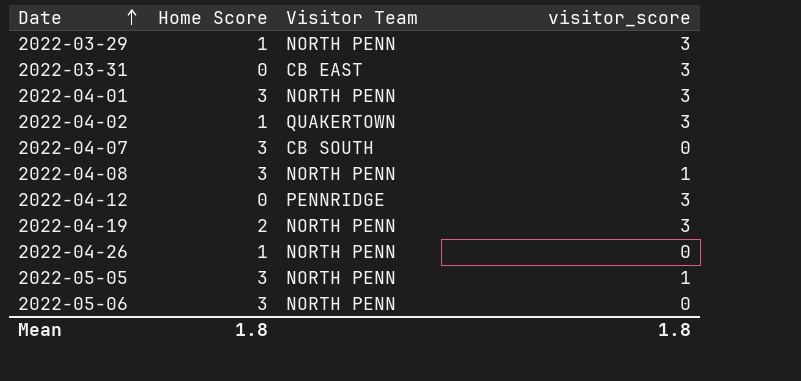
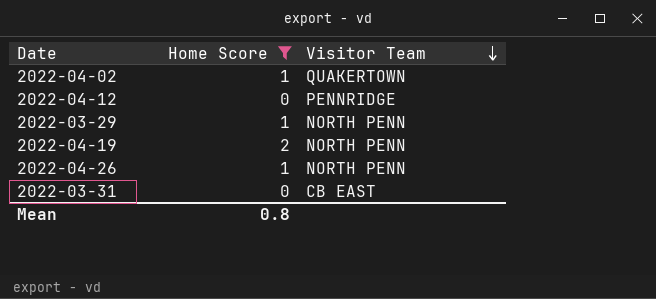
filter: none -> Home Score != 3
row order: Date ascending -> Visitor Team descending
column visitor_score | position: 4 -> none
Mean | Home Score: 1.8 -> 0.8

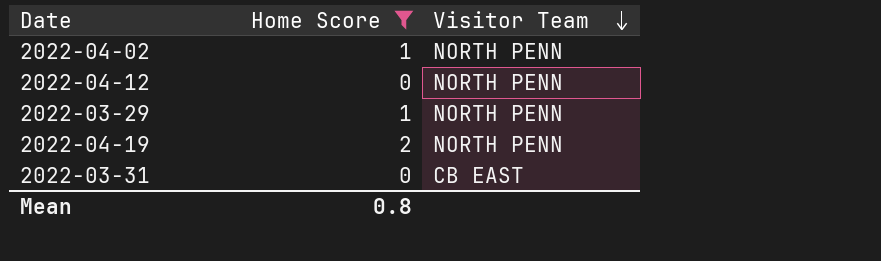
row 2022-04-26: 1 | NORTH PENN -> none
2022-04-02 | Visitor Team: QUAKERTOWN -> NORTH PENN
2022-04-12 | Visitor Team: PENNRIDGE -> NORTH PENN

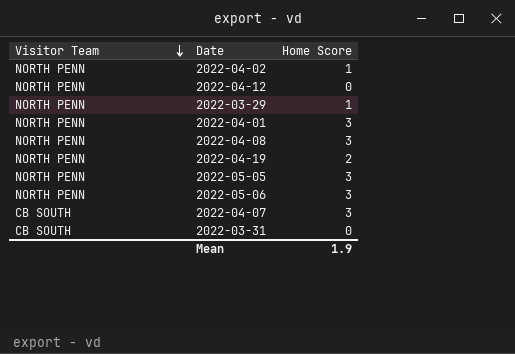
filter: Home Score != 3 -> none
column Visitor Team | position: 3 -> 1
2022-03-31 | Visitor Team: CB EAST -> CB SOUTH
Mean | Home Score: 0.8 -> 1.9

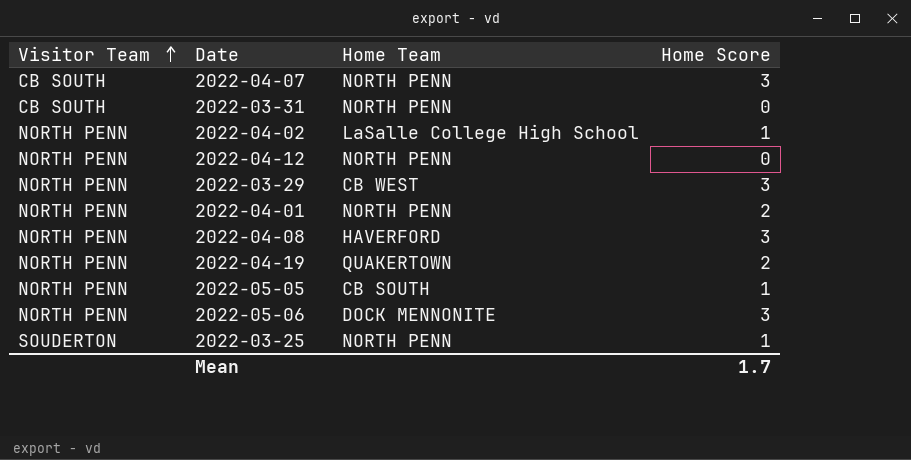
row order: Visitor Team descending -> Visitor Team ascending
column Home Team | position: none -> 3
2022-03-29 | Home Score: 1 -> 3
2022-04-01 | Home Score: 3 -> 2
2022-05-05 | Home Score: 3 -> 1
row 2022-03-25: none -> SOUDERTON | NORTH PENN | 1
Mean | Home Score: 1.9 -> 1.7

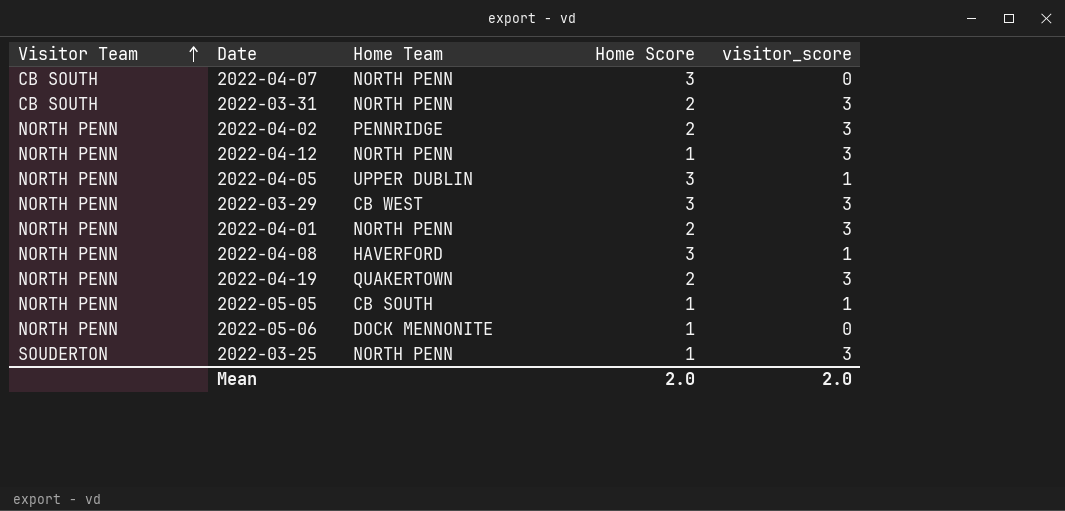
column visitor_score | position: none -> 5
2022-03-31 | Home Score: 0 -> 2
2022-04-02 | Home Team: LaSalle College High School -> PENNRIDGE
2022-04-02 | Home Score: 1 -> 2
2022-04-12 | Home Score: 0 -> 1
row 2022-04-05: none -> NORTH PENN | UPPER DUBLIN | 3 | 1
2022-05-06 | Home Score: 3 -> 1
Mean | Home Score: 1.7 -> 2.0

